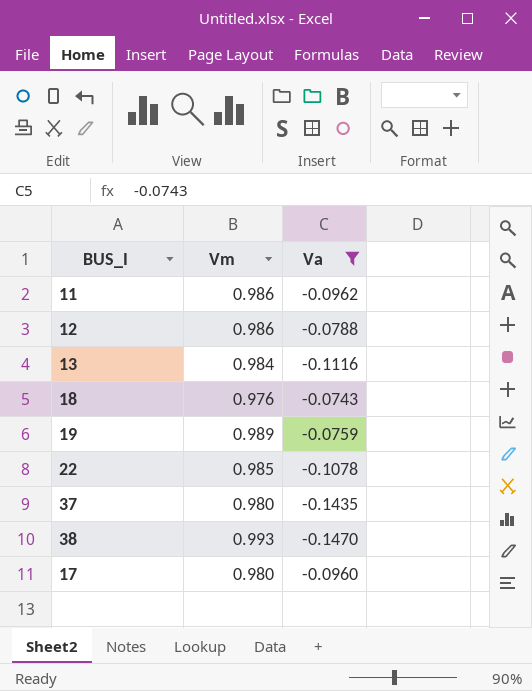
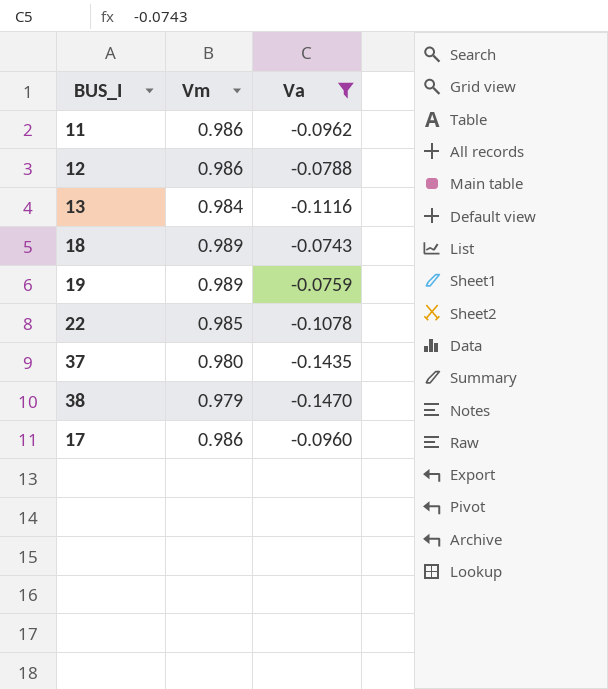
18 | Vm: 0.976 -> 0.989
38 | Vm: 0.993 -> 0.979
17 | Vm: 0.980 -> 0.986

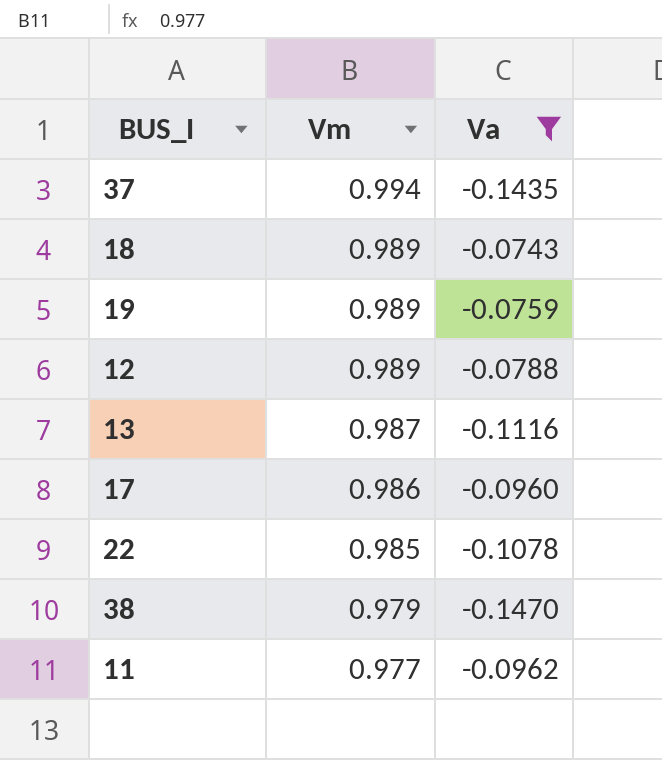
row order: none -> Vm descending
37 | Vm: 0.980 -> 0.994
12 | Vm: 0.986 -> 0.989
13 | Vm: 0.984 -> 0.987
11 | Vm: 0.986 -> 0.977

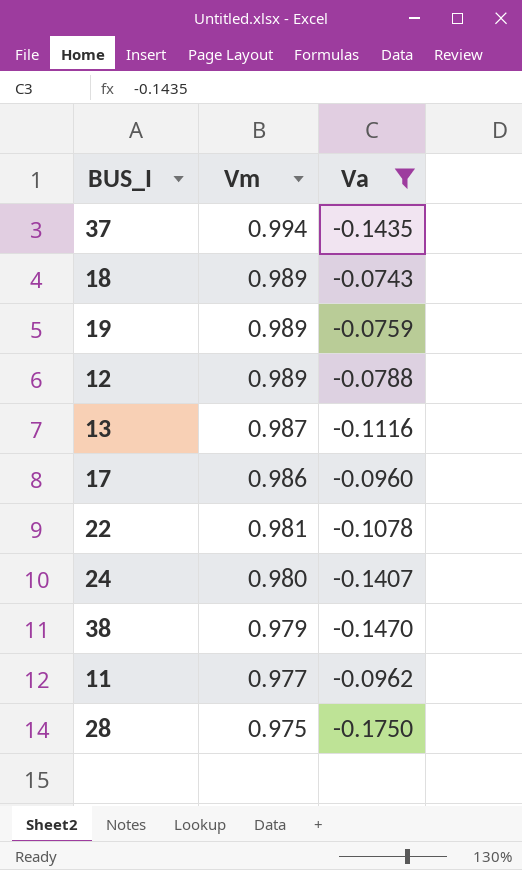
22 | Vm: 0.985 -> 0.981
row 24: none -> 0.980 | -0.1407
row 28: none -> 0.975 | -0.1750

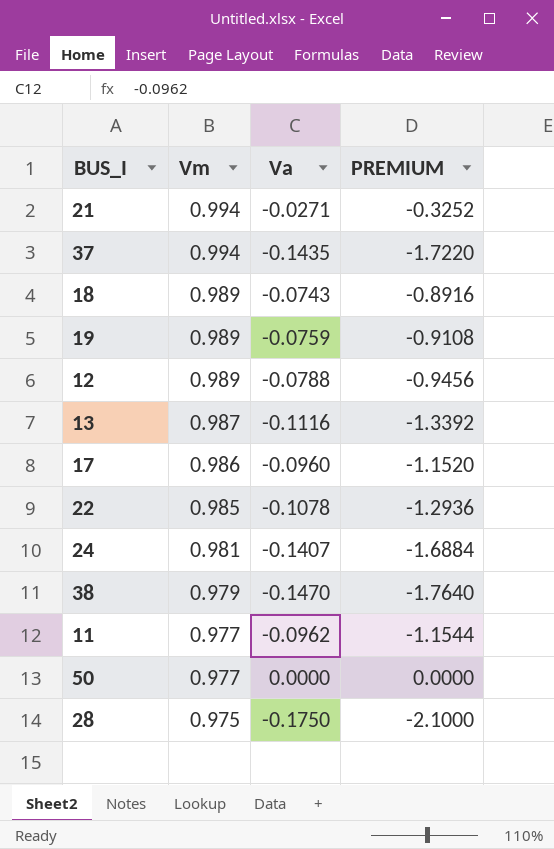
filter: Va <= -0.0743 -> none
column PREMIUM | formula: none -> [Va] * 12
22 | Vm: 0.981 -> 0.985
24 | Vm: 0.980 -> 0.981

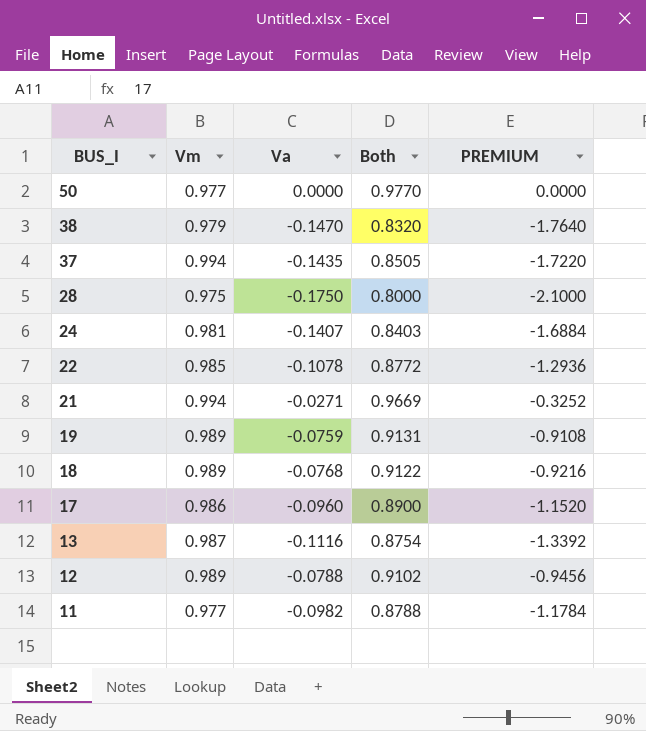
row order: Vm descending -> BUS_I descending
column Both | formula: none -> [Vm] + [Va]
18 | Va: -0.0743 -> -0.0768
18 | PREMIUM: -0.8916 -> -0.9216
11 | Va: -0.0962 -> -0.0982
11 | PREMIUM: -1.1544 -> -1.1784

